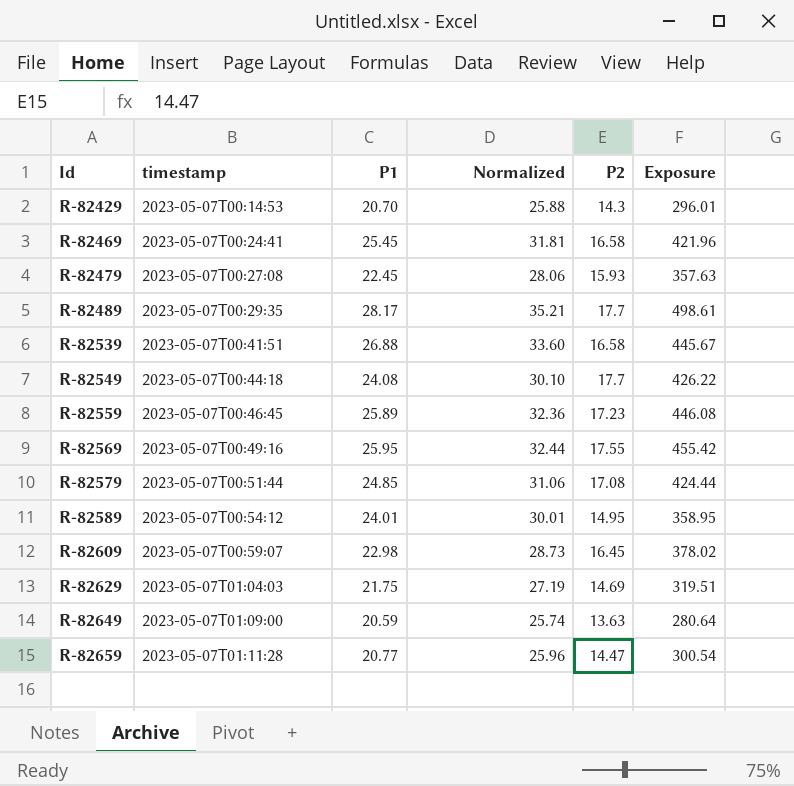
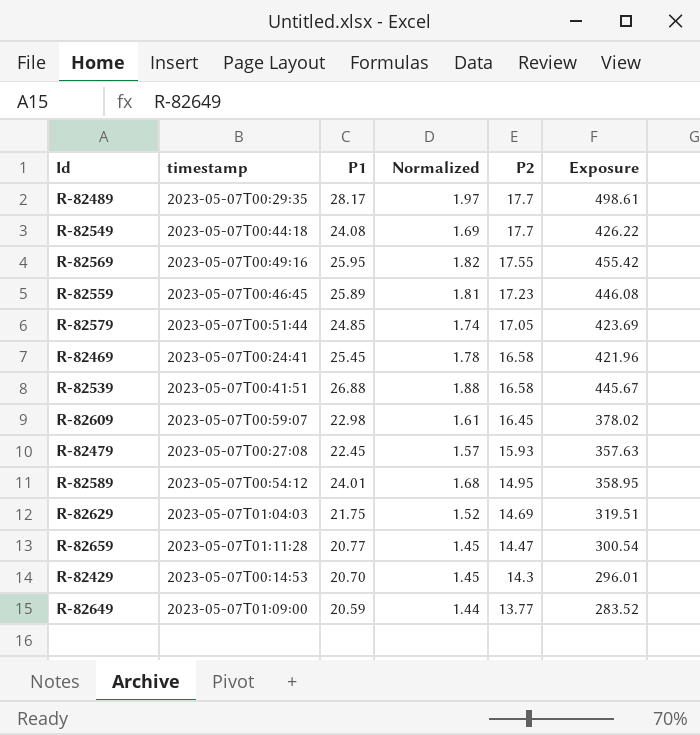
row order: Id ascending -> P2 descending
column Normalized | formula: [P1] * 1.25 -> [P1] * 0.07
R-82579 | P2: 17.08 -> 17.05
R-82579 | Exposure: 424.44 -> 423.69
R-82649 | P2: 13.63 -> 13.77
R-82649 | Exposure: 280.64 -> 283.52

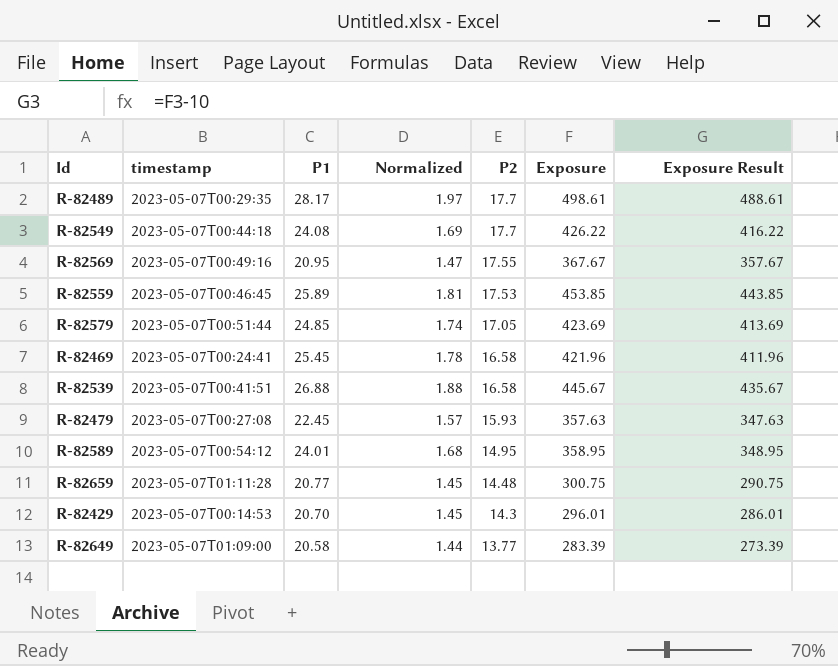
column Exposure Result | formula: none -> [Exposure] - 10
row R-82609: 2023-05-07T00:59:07 | 22.98 | 1.61 | 16.45 | 378.02 -> none
row R-82629: 2023-05-07T01:04:03 | 21.75 | 1.52 | 14.69 | 319.51 -> none
R-82569 | P1: 25.95 -> 20.95
R-82569 | Normalized: 1.82 -> 1.47
R-82569 | Exposure: 455.42 -> 367.67
R-82559 | P2: 17.23 -> 17.53
R-82559 | Exposure: 446.08 -> 453.85
R-82659 | P2: 14.47 -> 14.48
R-82659 | Exposure: 300.54 -> 300.75
R-82649 | P1: 20.59 -> 20.58
R-82649 | Exposure: 283.52 -> 283.39

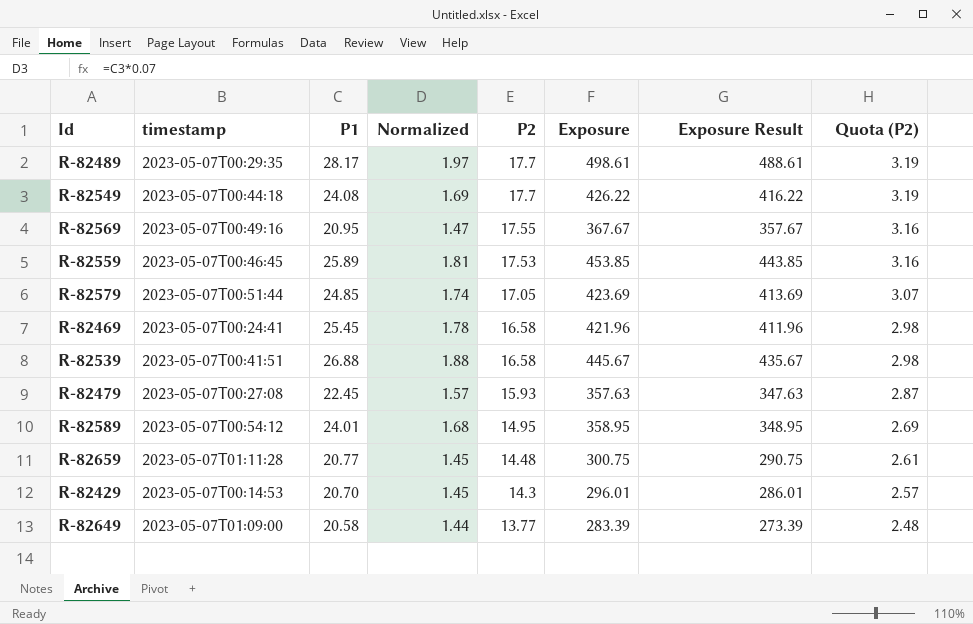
column Quota (P2) | formula: none -> [P2] * 0.18

